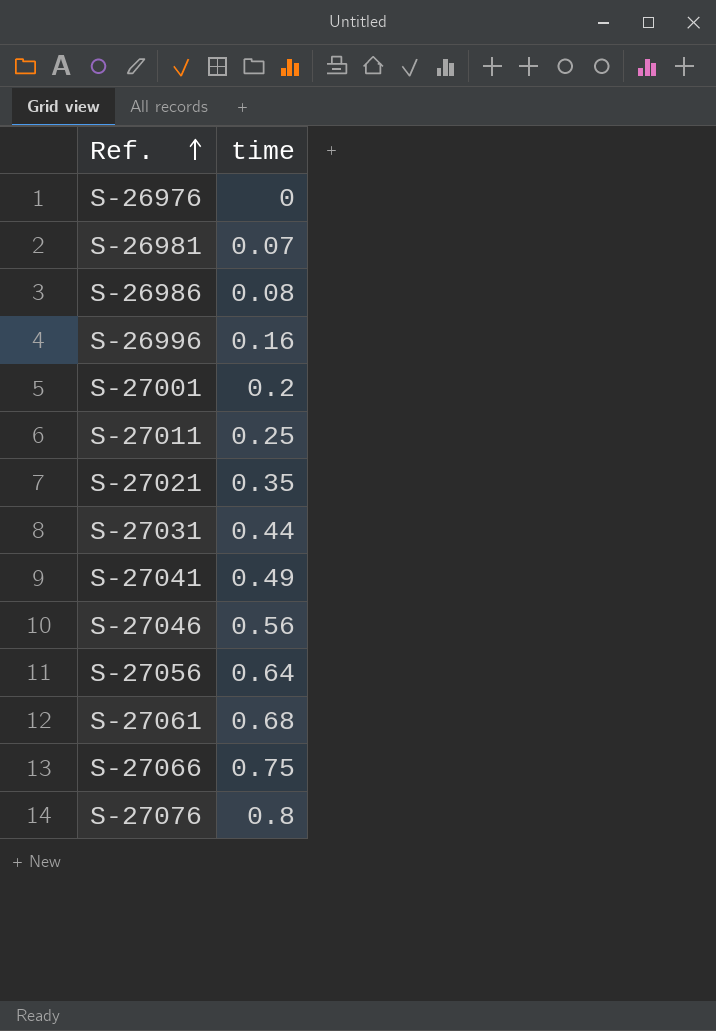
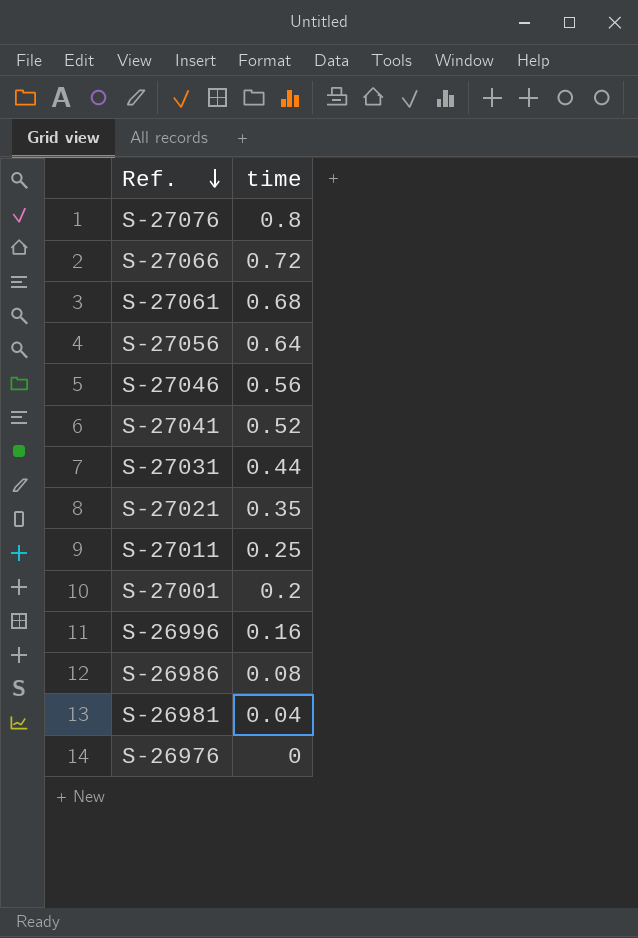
row order: Ref. ascending -> Ref. descending
S-27066 | time: 0.75 -> 0.72
S-27041 | time: 0.49 -> 0.52
S-26981 | time: 0.07 -> 0.04

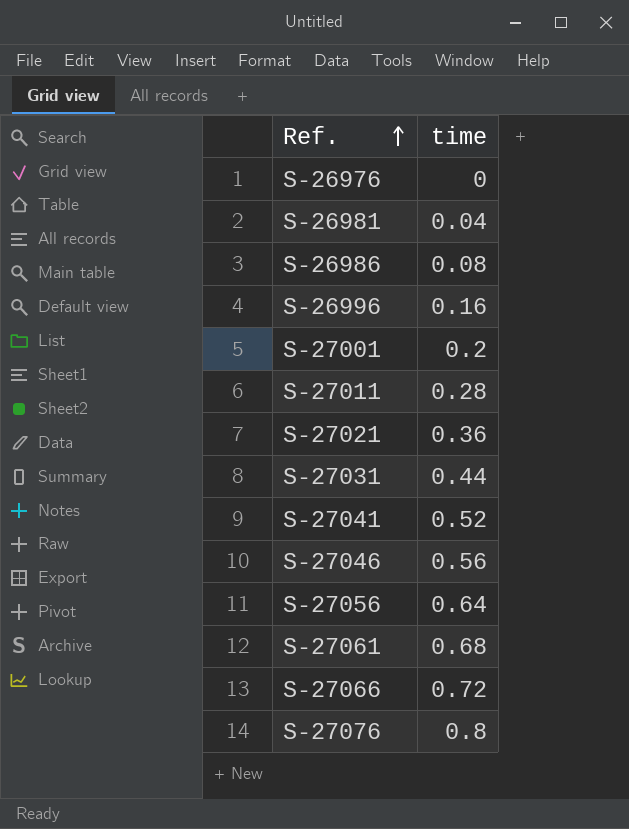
row order: Ref. descending -> Ref. ascending
S-27011 | time: 0.25 -> 0.28
S-27021 | time: 0.35 -> 0.36

